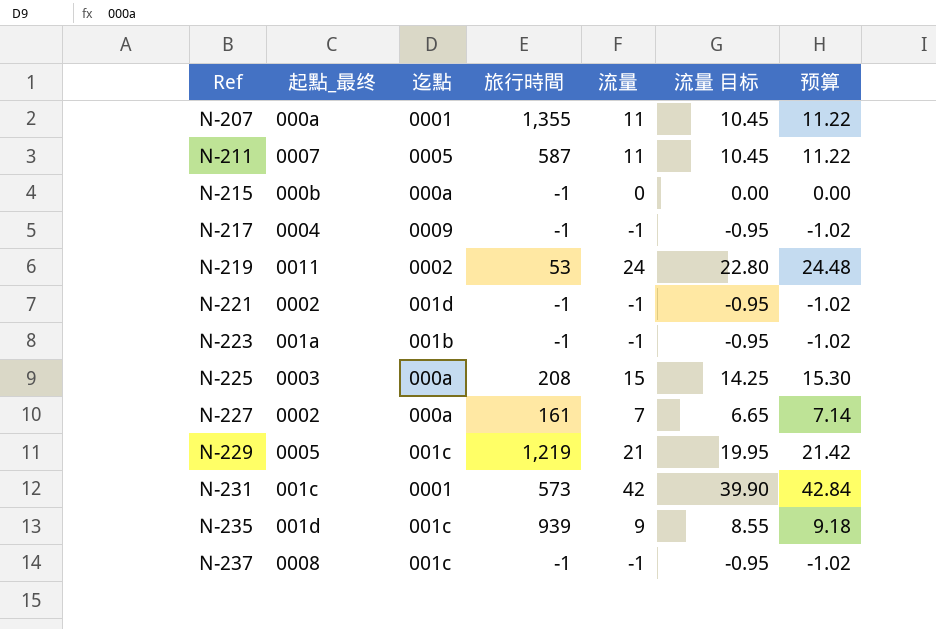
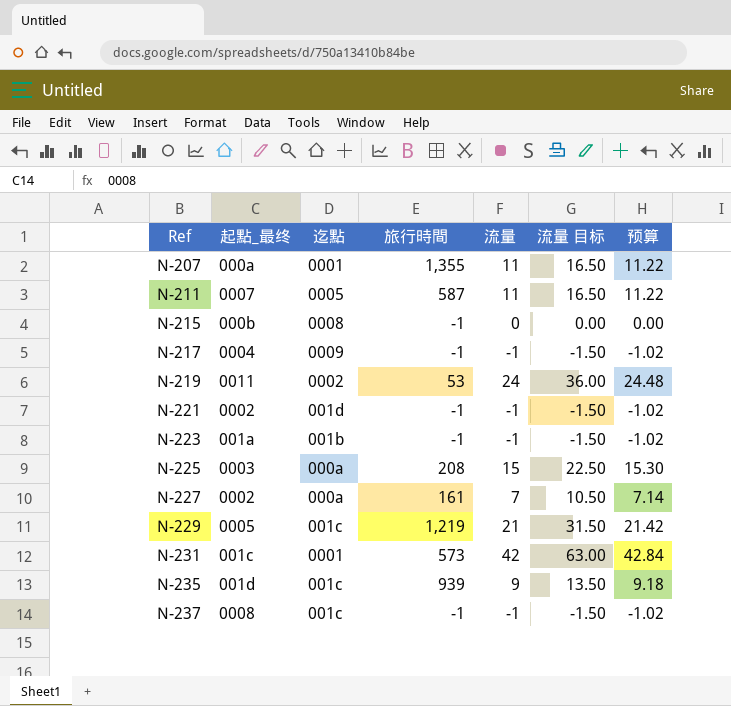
column 流量 目标 | formula: [流量] * 0.95 -> [流量] * 1.5
N-215 | 迄點: 000a -> 0008

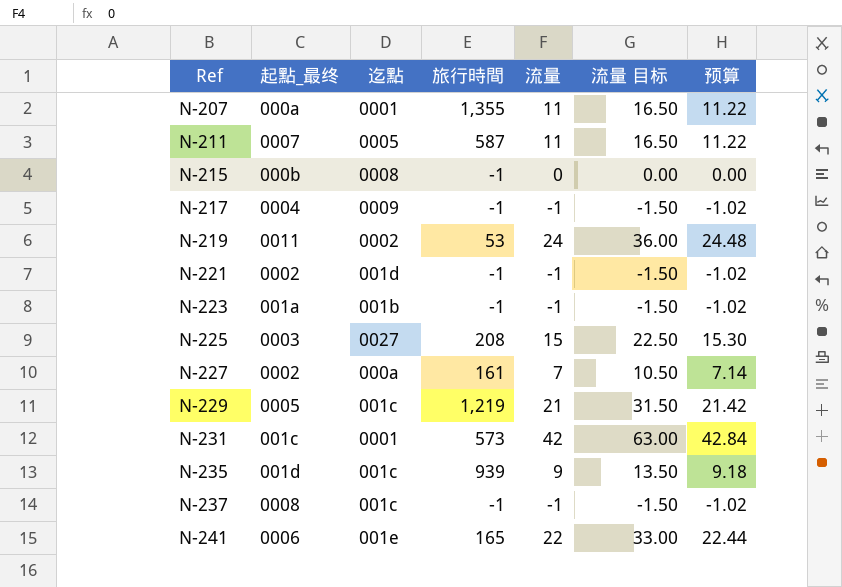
N-225 | 迄點: 000a -> 0027
row N-241: none -> 0006 | 001e | 165 | 22 | 33.00 | 22.44

